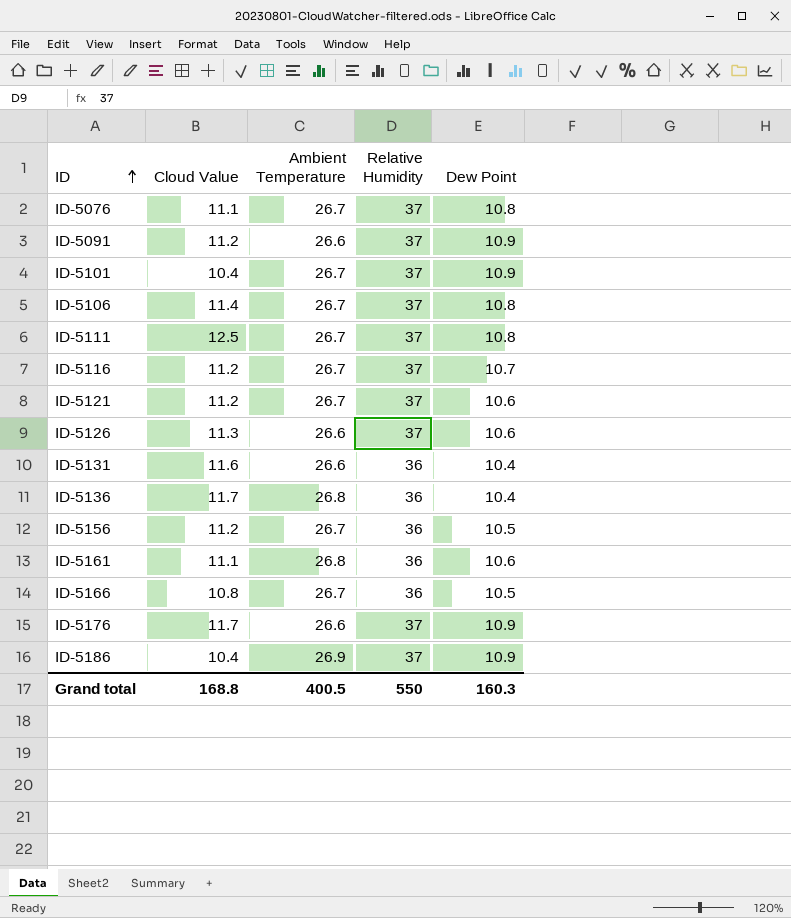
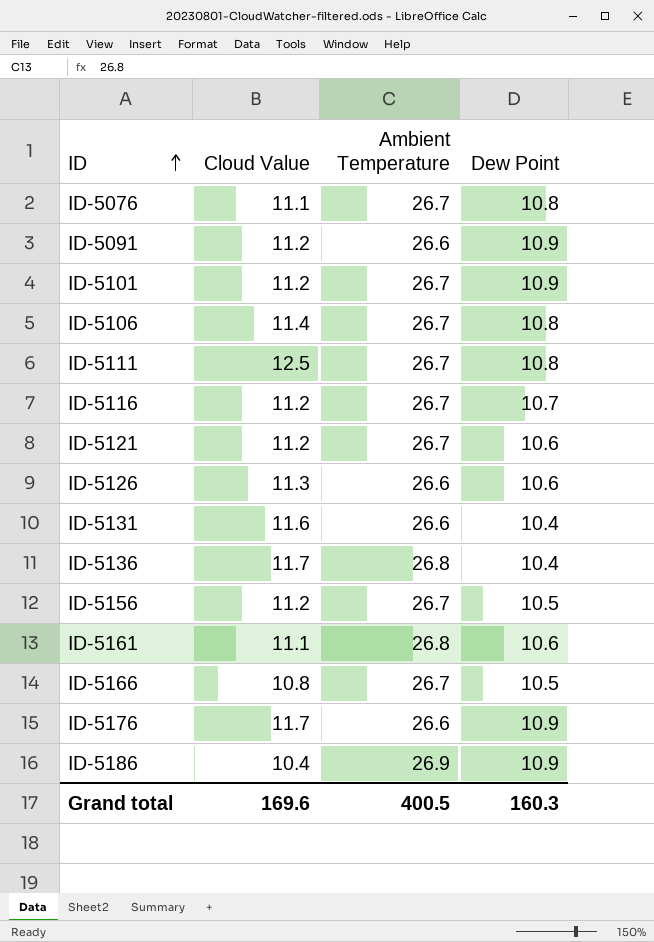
column Relative Humidity | position: 4 -> none
ID-5101 | Cloud Value: 10.4 -> 11.2
Grand total | Cloud Value: 168.8 -> 169.6

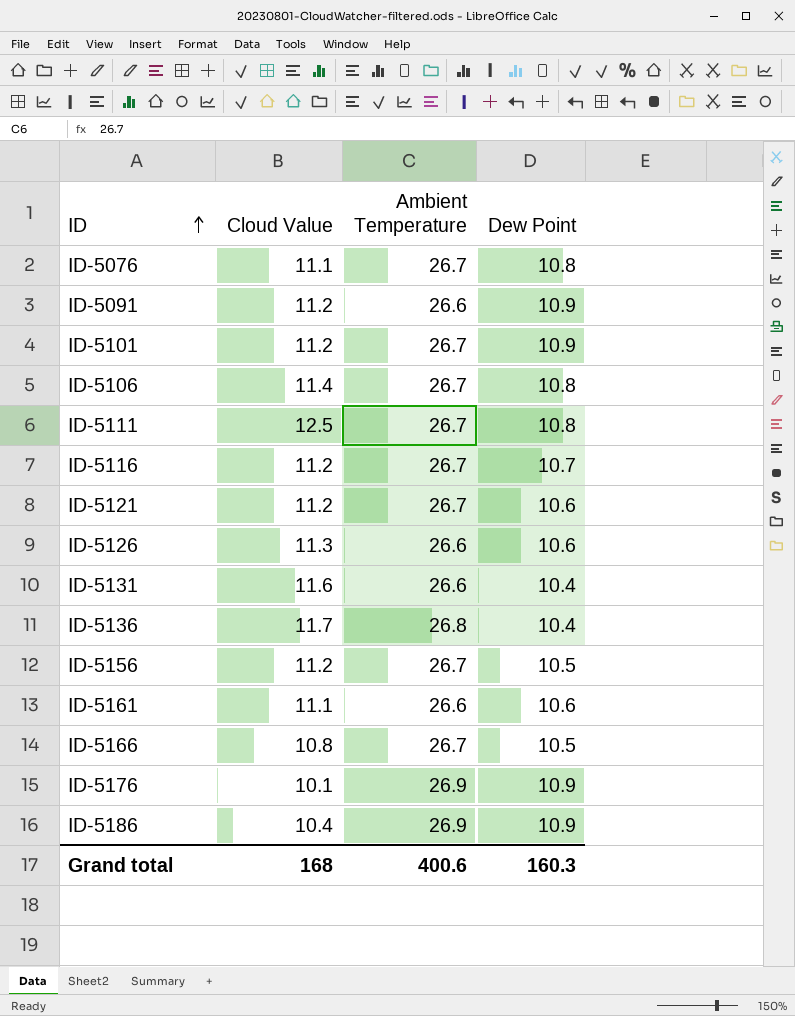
ID-5161 | Ambient Temperature: 26.8 -> 26.6
ID-5176 | Cloud Value: 11.7 -> 10.1
ID-5176 | Ambient Temperature: 26.6 -> 26.9
Grand total | Cloud Value: 169.6 -> 168
Grand total | Ambient Temperature: 400.5 -> 400.6

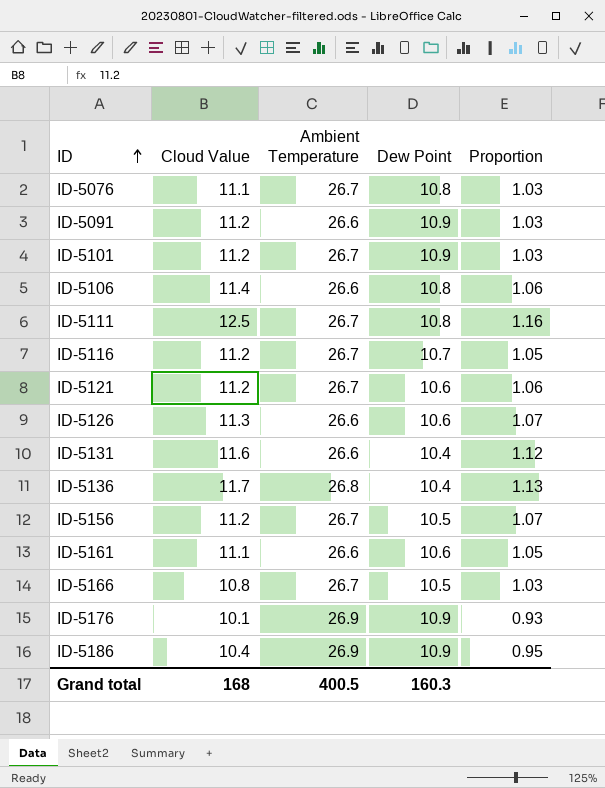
column Proportion | formula: none -> [Cloud Value] / [Dew Point]
ID-5106 | Ambient Temperature: 26.7 -> 26.6
Grand total | Ambient Temperature: 400.6 -> 400.5

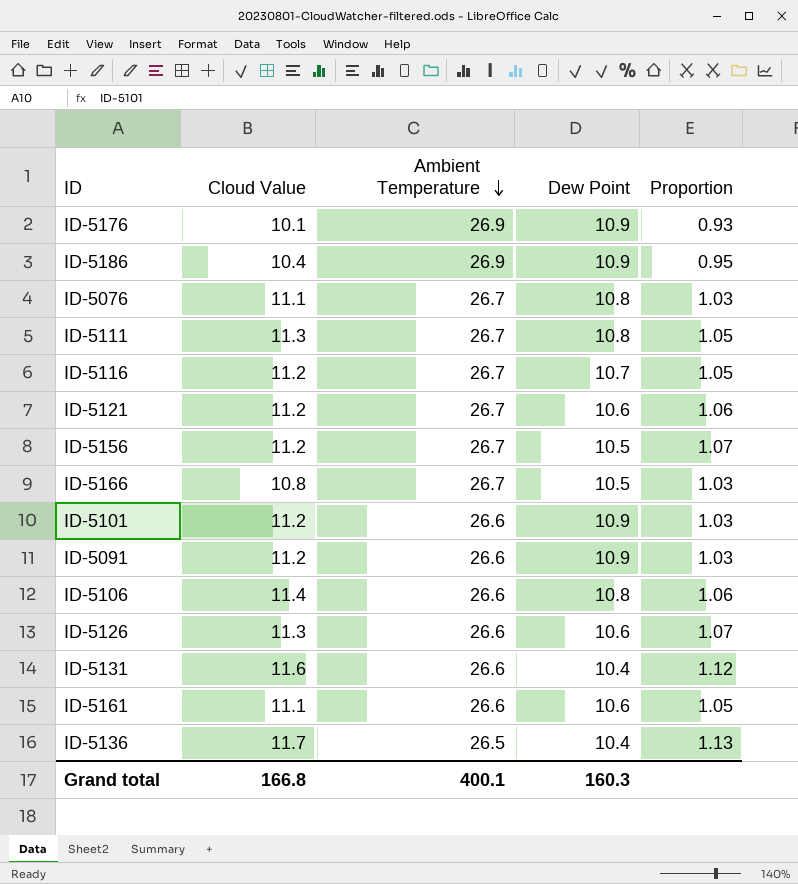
row order: ID ascending -> Ambient Temperature descending
ID-5111 | Cloud Value: 12.5 -> 11.3
ID-5111 | Proportion: 1.16 -> 1.05
ID-5101 | Ambient Temperature: 26.7 -> 26.6
ID-5136 | Ambient Temperature: 26.8 -> 26.5
Grand total | Cloud Value: 168 -> 166.8
Grand total | Ambient Temperature: 400.5 -> 400.1

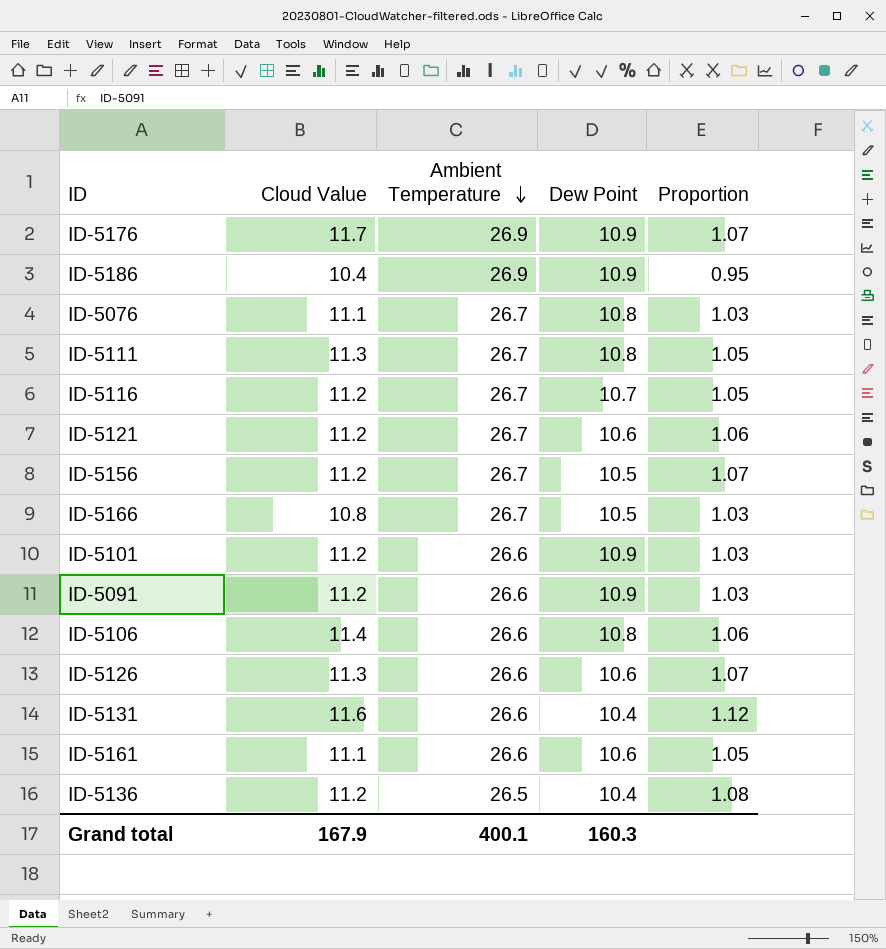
ID-5176 | Cloud Value: 10.1 -> 11.7
ID-5176 | Proportion: 0.93 -> 1.07
ID-5136 | Cloud Value: 11.7 -> 11.2
ID-5136 | Proportion: 1.13 -> 1.08
Grand total | Cloud Value: 166.8 -> 167.9

